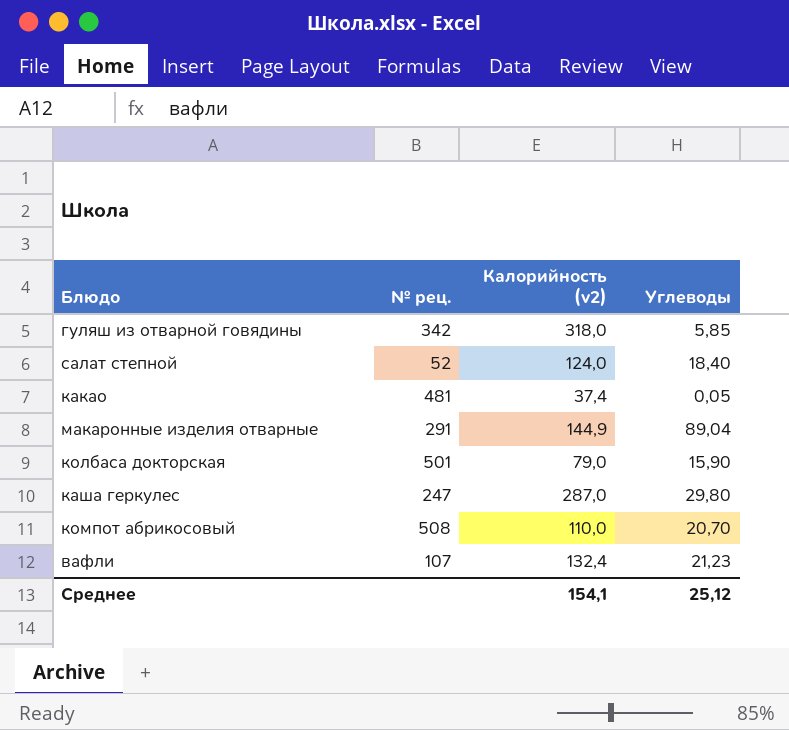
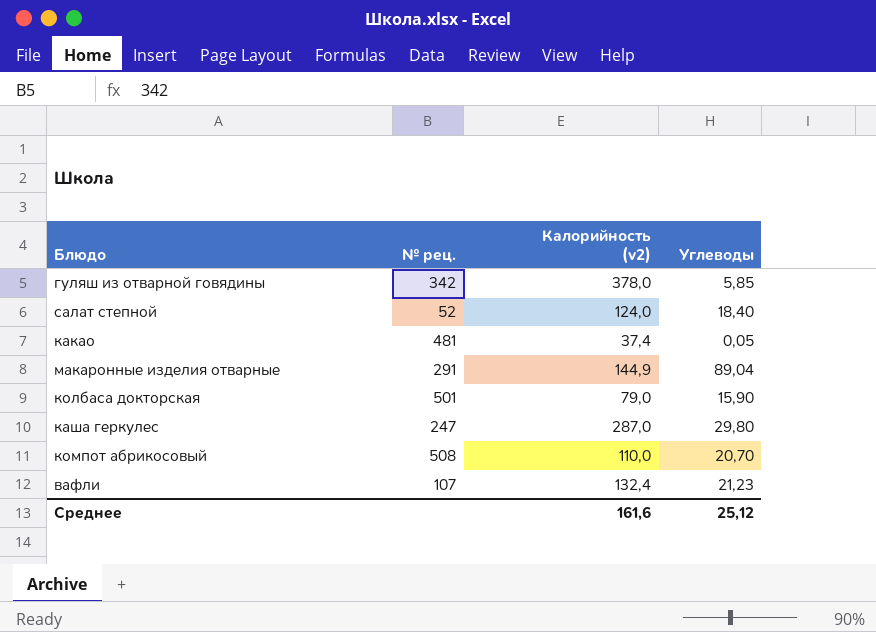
гуляш из отварной говядины | Калорийность (v2): 318,0 -> 378,0
Среднее | Калорийность (v2): 154,1 -> 161,6

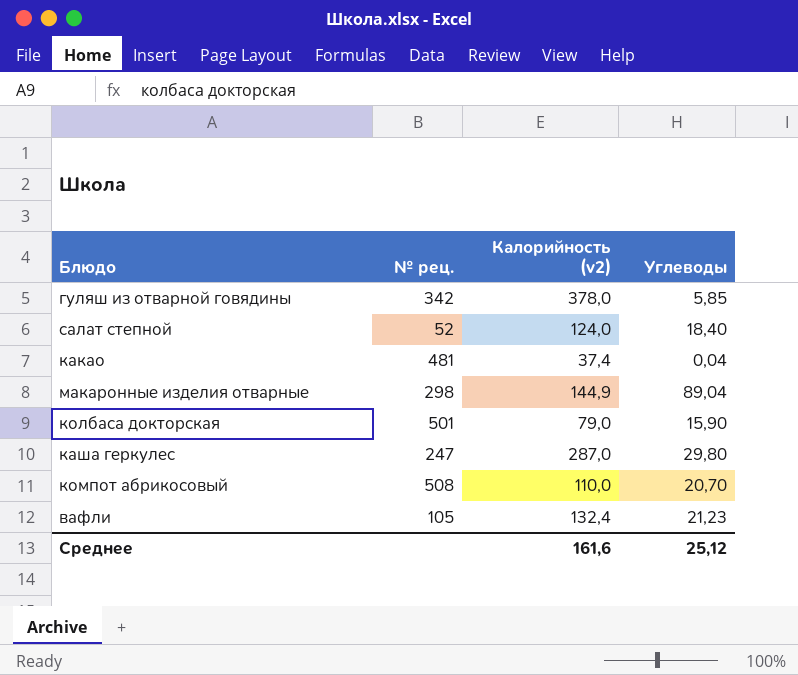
какао | Углеводы: 0,05 -> 0,04
макаронные изделия отварные | № рец.: 291 -> 298
вафли | № рец.: 107 -> 105

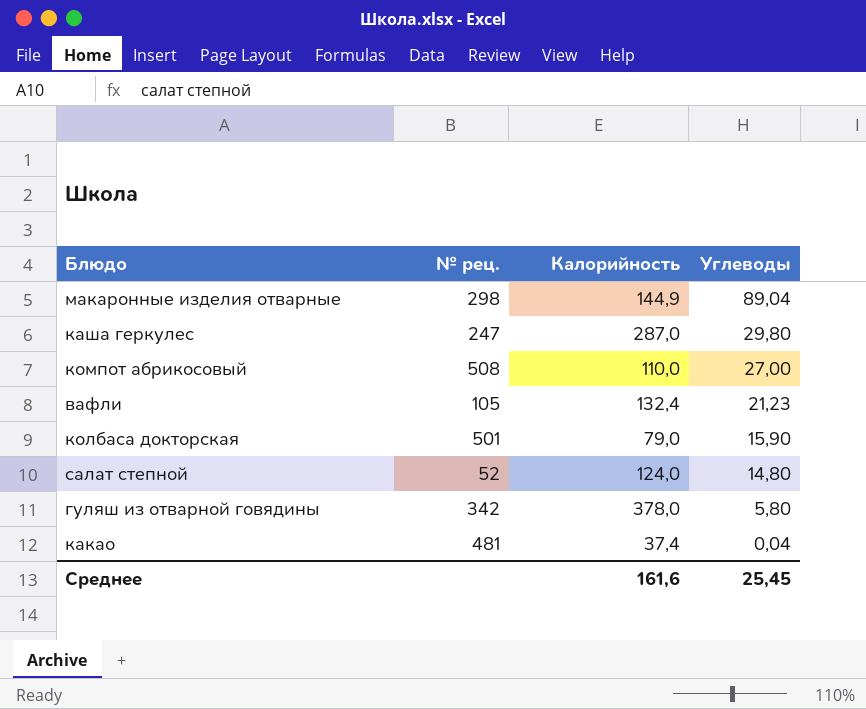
row order: none -> Углеводы descending
column name: Калорийность (v2) -> Калорийность
компот абрикосовый | Углеводы: 20,70 -> 27,00
салат степной | Углеводы: 18,40 -> 14,80
гуляш из отварной говядины | Углеводы: 5,85 -> 5,80
Среднее | Углеводы: 25,12 -> 25,45

